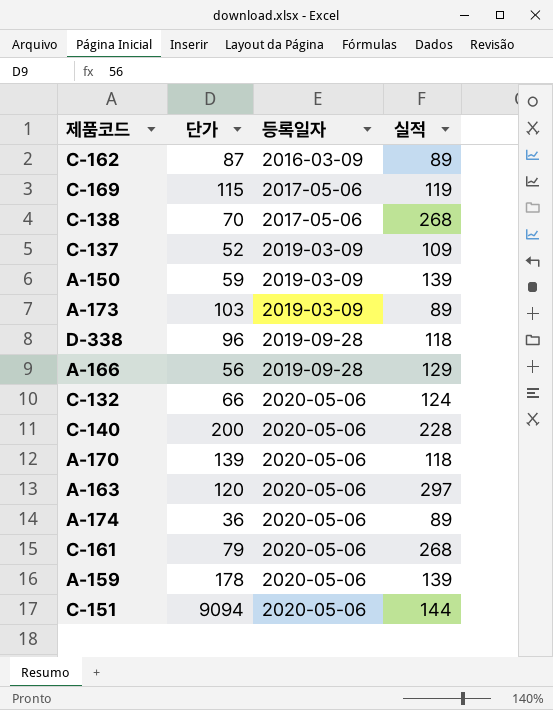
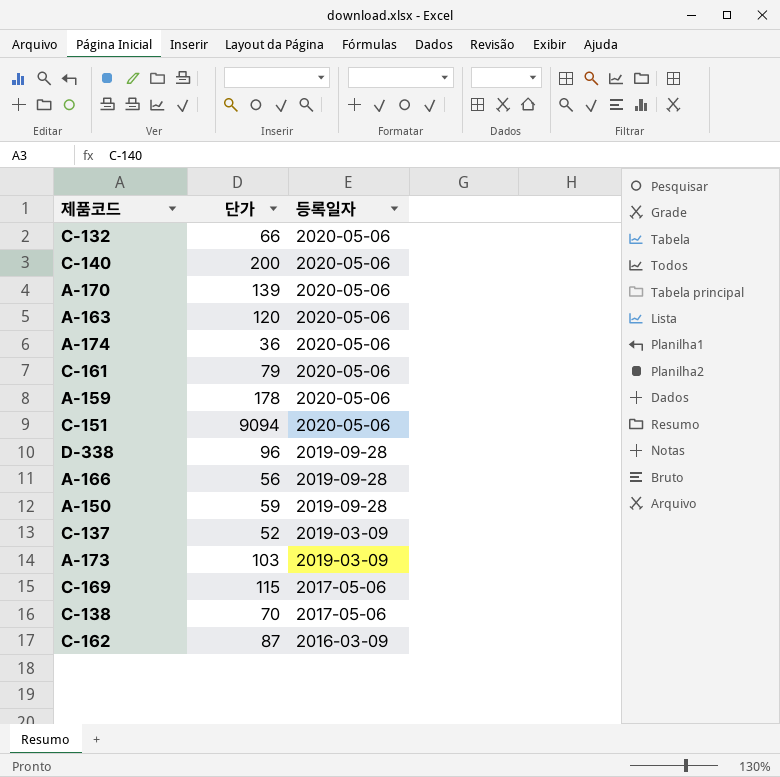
row order: 등록일자 ascending -> 등록일자 descending
column 실적 | position: 4 -> none
A-150 | 등록일자: 2019-03-09 -> 2019-09-28

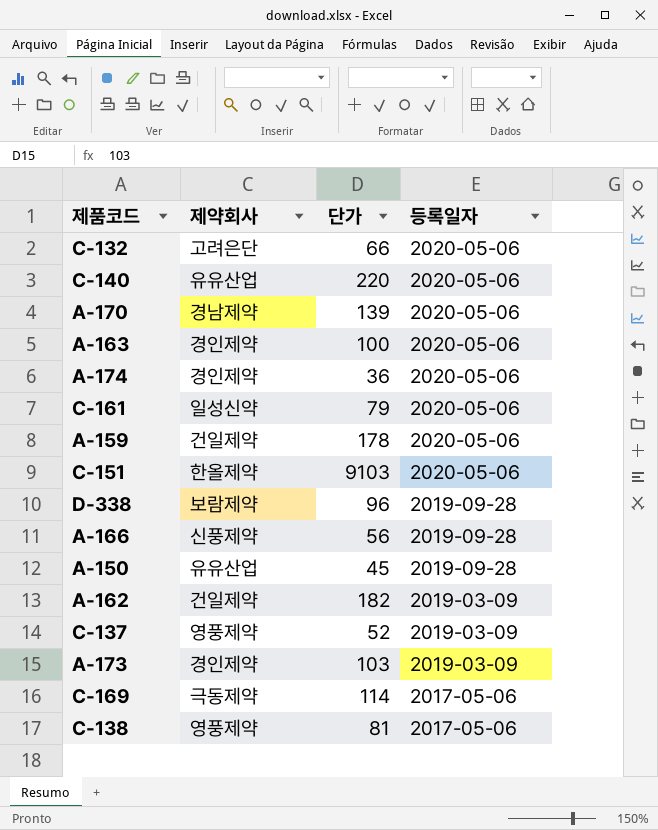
column 제약회사 | position: none -> 2
row C-162: 87 | 2016-03-09 -> none
C-140 | 단가: 200 -> 220
A-163 | 단가: 120 -> 100
C-151 | 단가: 9094 -> 9103
A-150 | 단가: 59 -> 45
row A-162: none -> 건일제약 | 182 | 2019-03-09
C-169 | 단가: 115 -> 114
C-138 | 단가: 70 -> 81

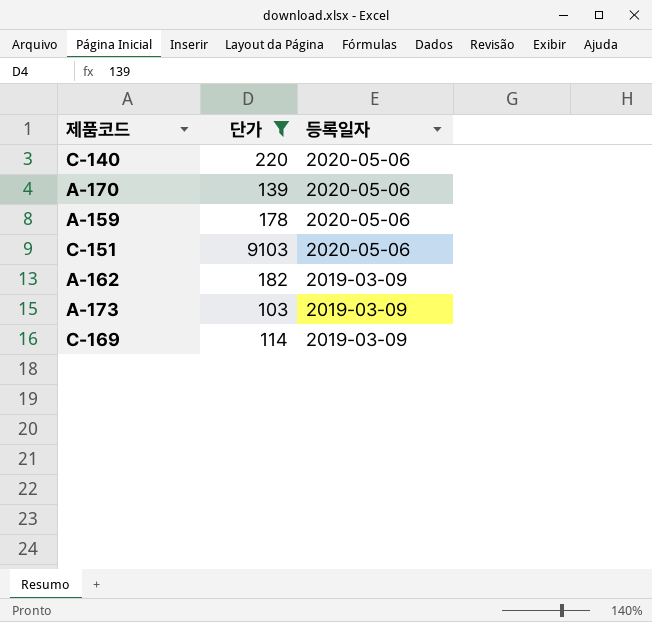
filter: none -> 단가 >= 103
column 제약회사 | position: 2 -> none
C-169 | 등록일자: 2017-05-06 -> 2019-03-09

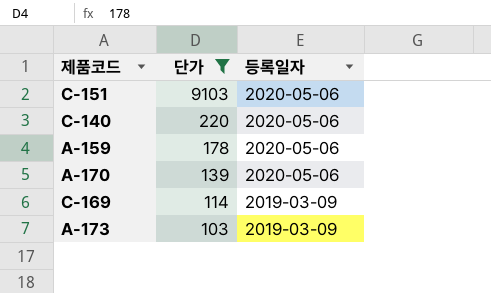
row order: 등록일자 descending -> 단가 descending
row A-162: 182 | 2019-03-09 -> none

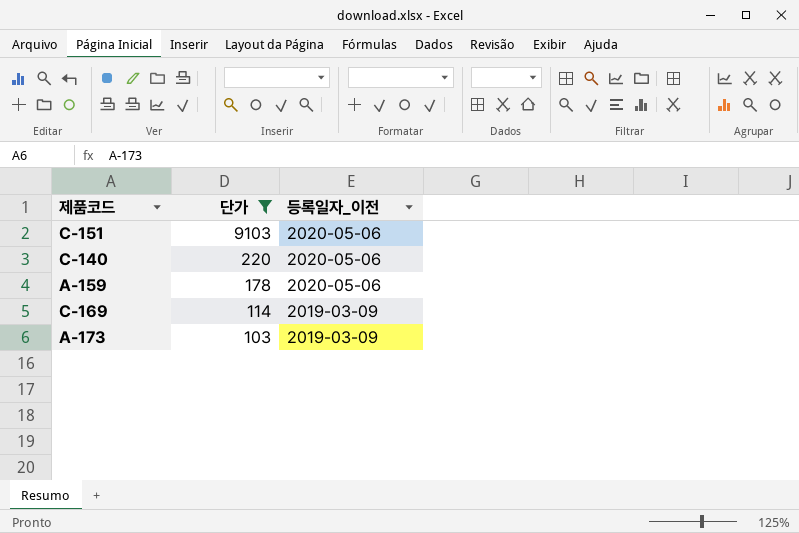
column name: 등록일자 -> 등록일자_이전
row A-170: 139 | 2020-05-06 -> none

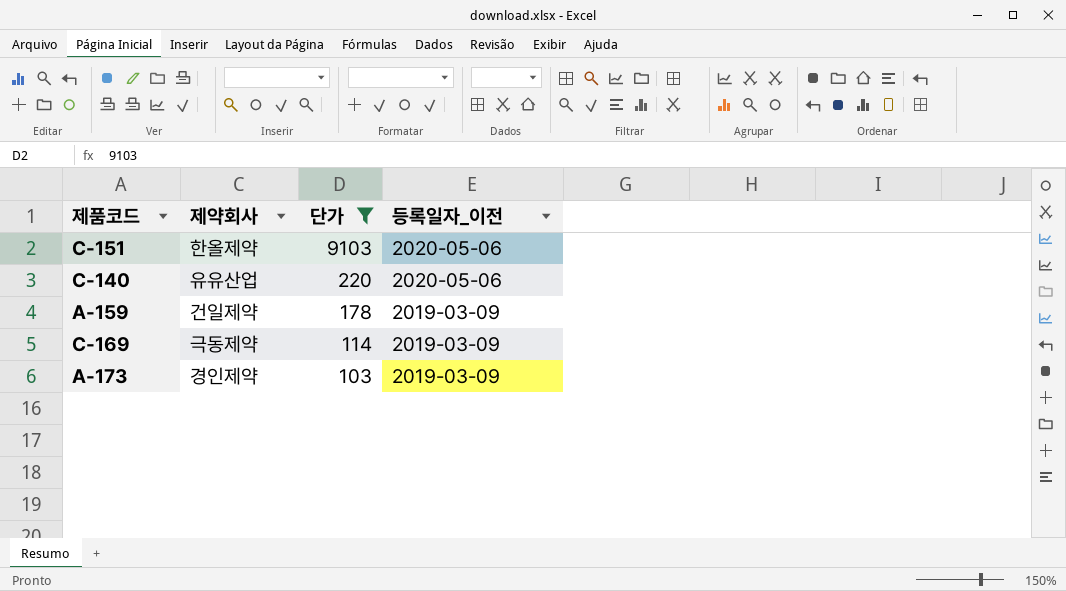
column 제약회사 | position: none -> 2
A-159 | 등록일자_이전: 2020-05-06 -> 2019-03-09

